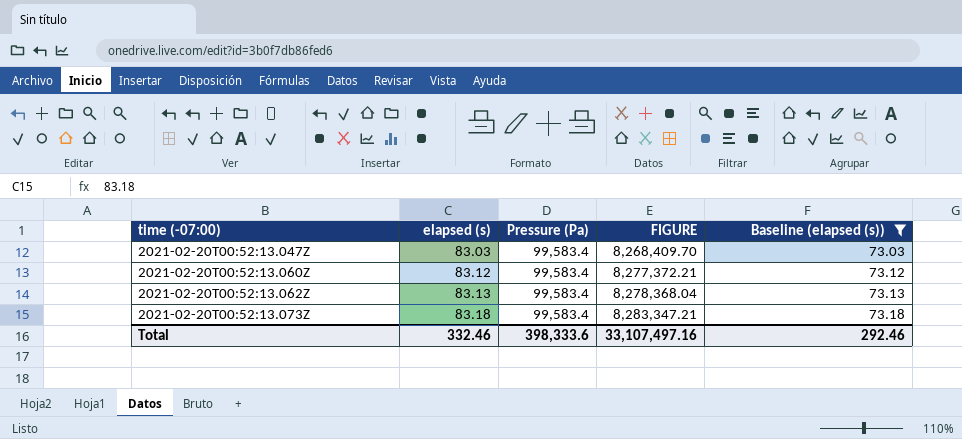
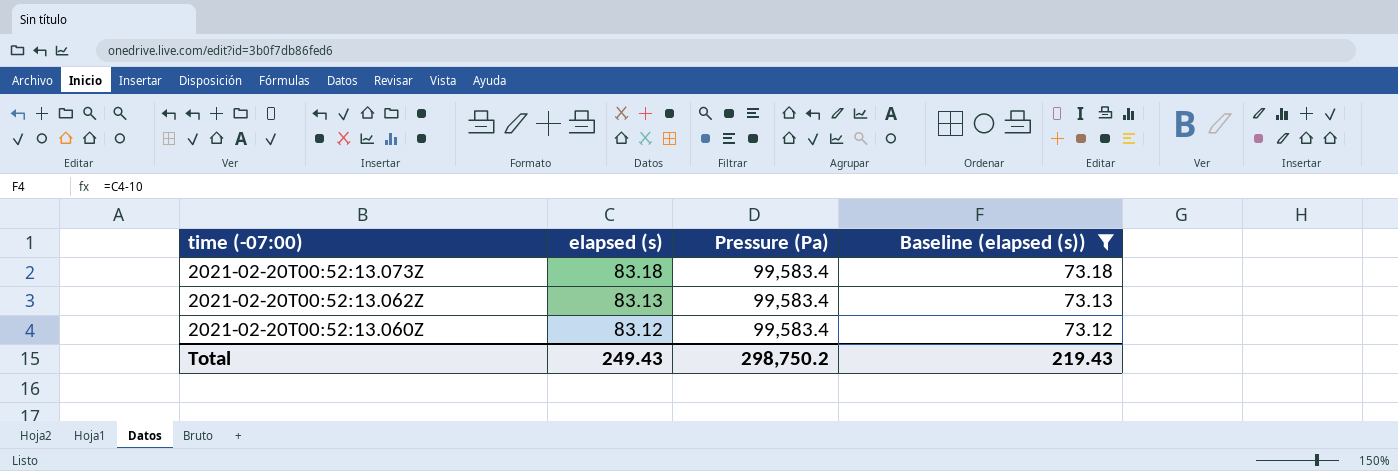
row order: time (-07:00) ascending -> time (-07:00) descending
column FIGURE | formula: [elapsed (s)] * [Pressure (Pa)] -> none
row 2021-02-20T00:52:13.047Z: 83.03 | 99,583.4 | 8,268,409.70 | 73.03 -> none
Total | elapsed (s): 332.46 -> 249.43
Total | Pressure (Pa): 398,333.6 -> 298,750.2
Total | Baseline (elapsed (s)): 292.46 -> 219.43

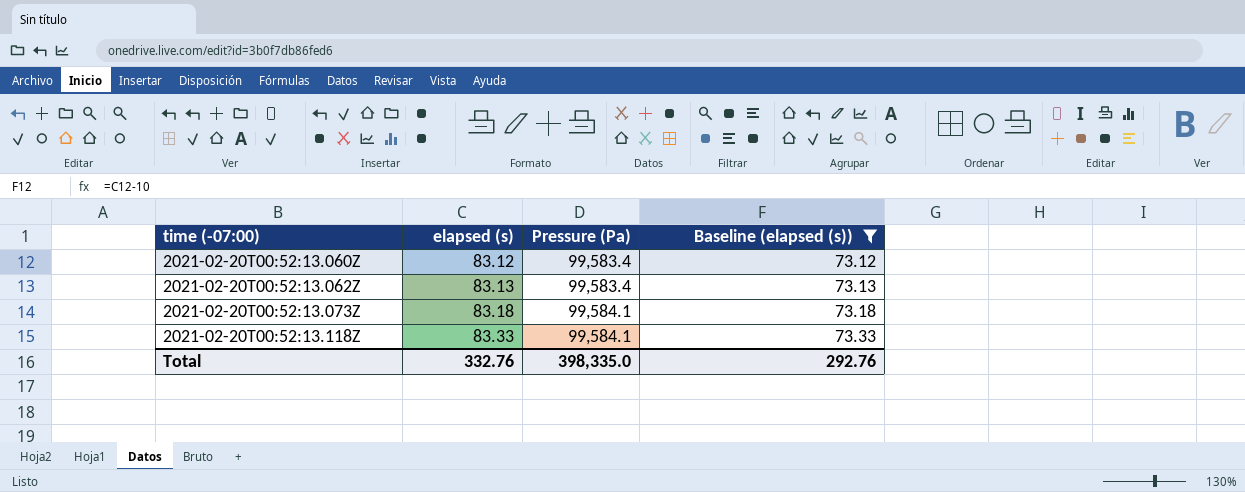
row order: time (-07:00) descending -> time (-07:00) ascending
2021-02-20T00:52:13.073Z | Pressure (Pa): 99,583.4 -> 99,584.1
row 2021-02-20T00:52:13.118Z: none -> 83.33 | 99,584.1 | 73.33
Total | elapsed (s): 249.43 -> 332.76
Total | Pressure (Pa): 298,750.2 -> 398,335.0
Total | Baseline (elapsed (s)): 219.43 -> 292.76

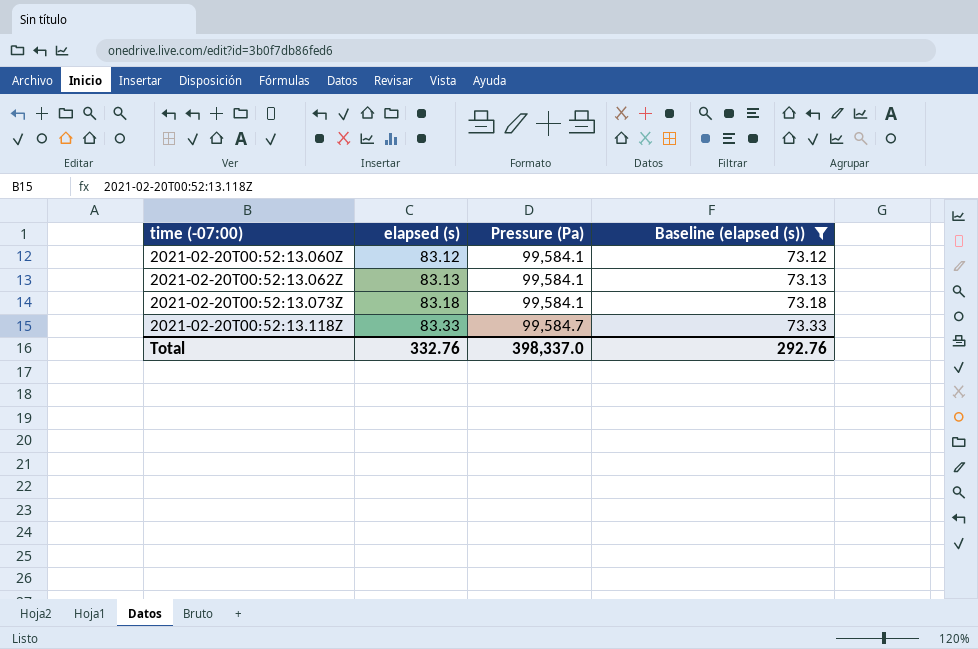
2021-02-20T00:52:13.060Z | Pressure (Pa): 99,583.4 -> 99,584.1
2021-02-20T00:52:13.062Z | Pressure (Pa): 99,583.4 -> 99,584.1
2021-02-20T00:52:13.118Z | Pressure (Pa): 99,584.1 -> 99,584.7
Total | Pressure (Pa): 398,335.0 -> 398,337.0

